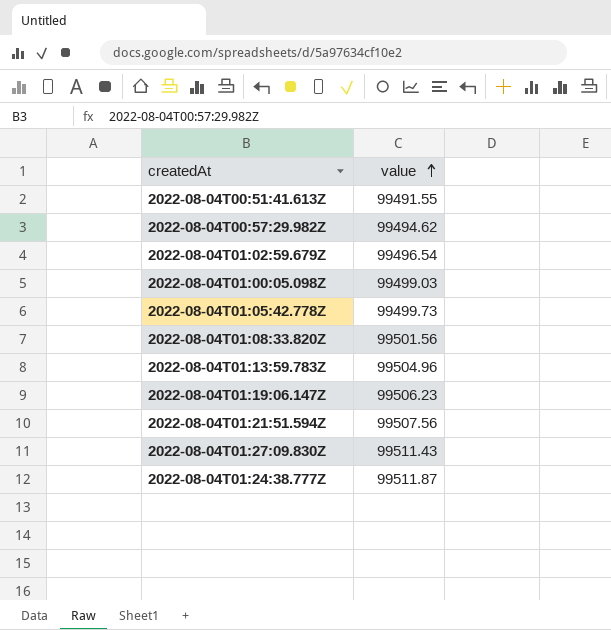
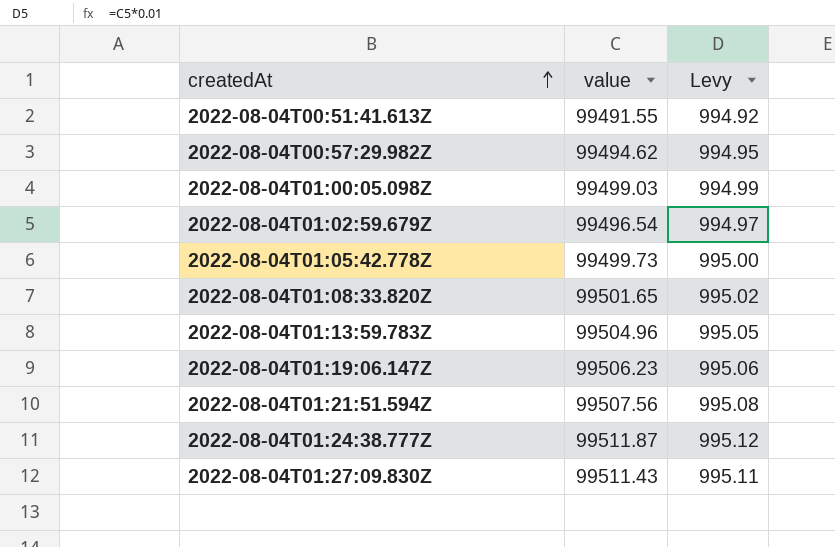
row order: value ascending -> createdAt ascending
column Levy | formula: none -> [value] * 0.01
2022-08-04T01:08:33.820Z | value: 99501.56 -> 99501.65

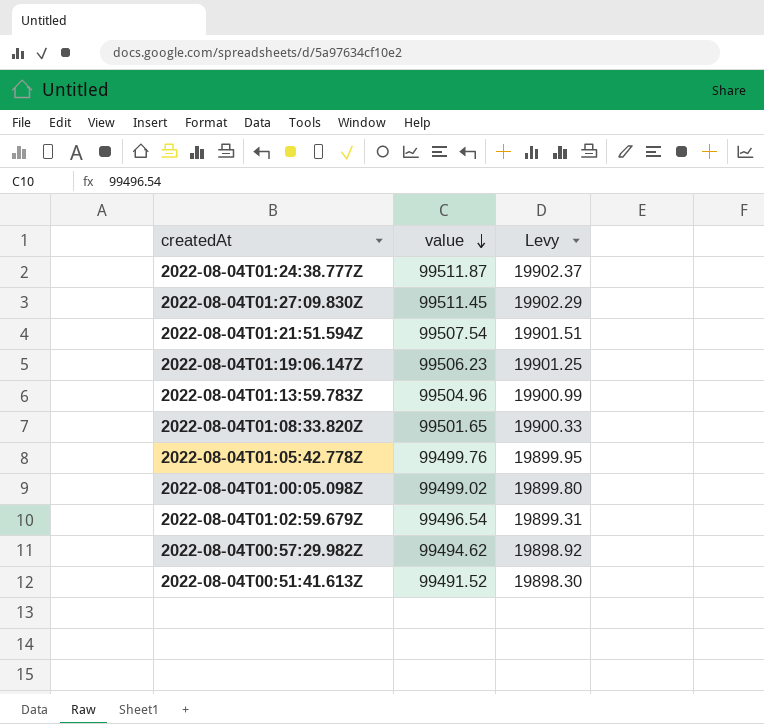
row order: createdAt ascending -> value descending
column Levy | formula: [value] * 0.01 -> [value] * 0.2
2022-08-04T01:27:09.830Z | value: 99511.43 -> 99511.45
2022-08-04T01:21:51.594Z | value: 99507.56 -> 99507.54
2022-08-04T01:05:42.778Z | value: 99499.73 -> 99499.76
2022-08-04T01:00:05.098Z | value: 99499.03 -> 99499.02
2022-08-04T00:51:41.613Z | value: 99491.55 -> 99491.52

